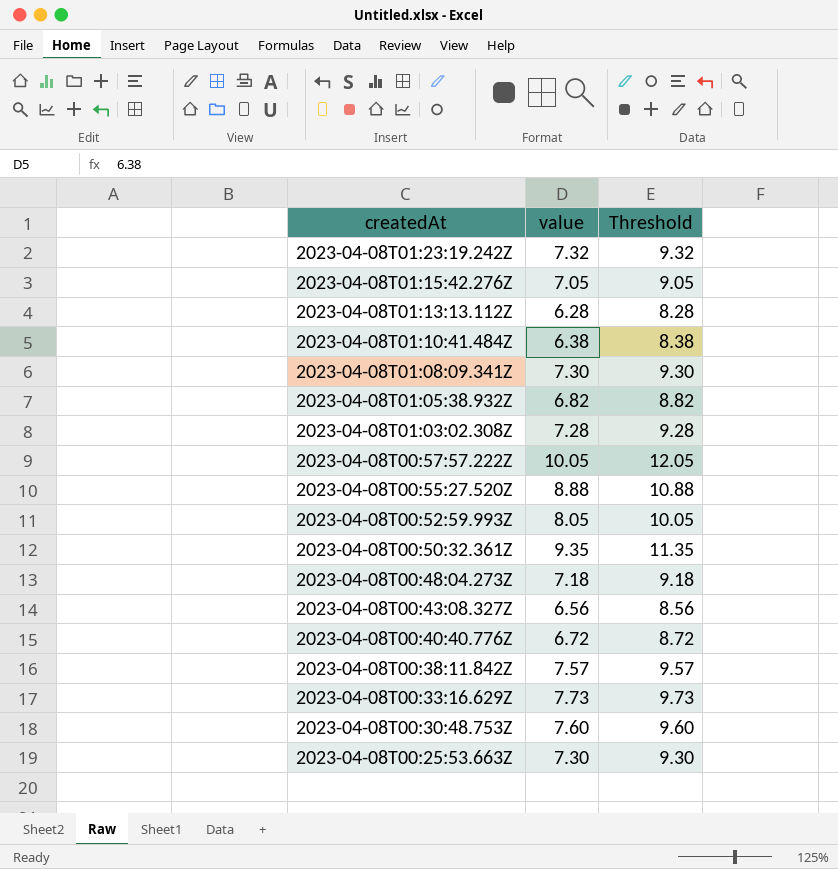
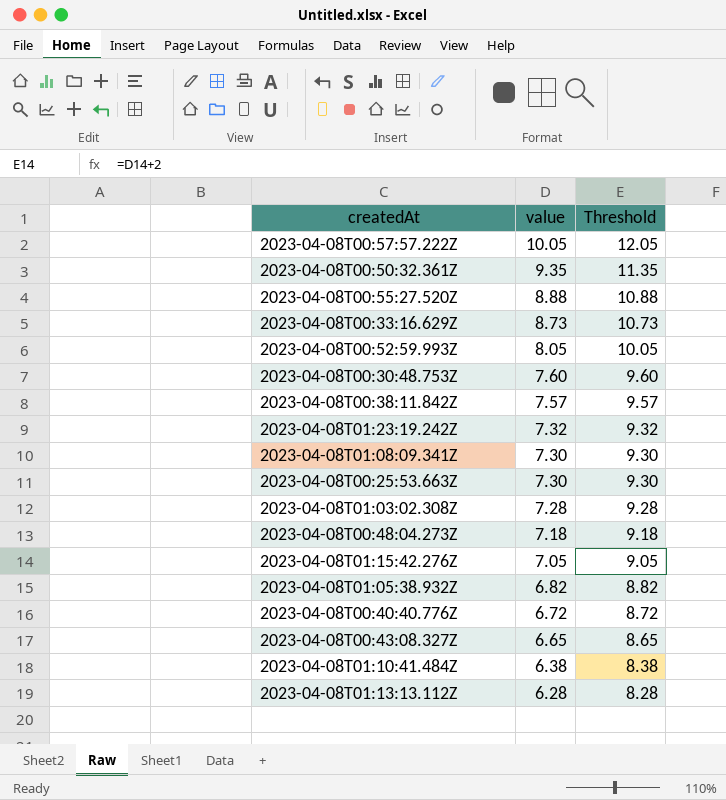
row order: createdAt descending -> value descending
2023-04-08T00:33:16.629Z | value: 7.73 -> 8.73
2023-04-08T00:33:16.629Z | Threshold: 9.73 -> 10.73
2023-04-08T00:43:08.327Z | value: 6.56 -> 6.65
2023-04-08T00:43:08.327Z | Threshold: 8.56 -> 8.65

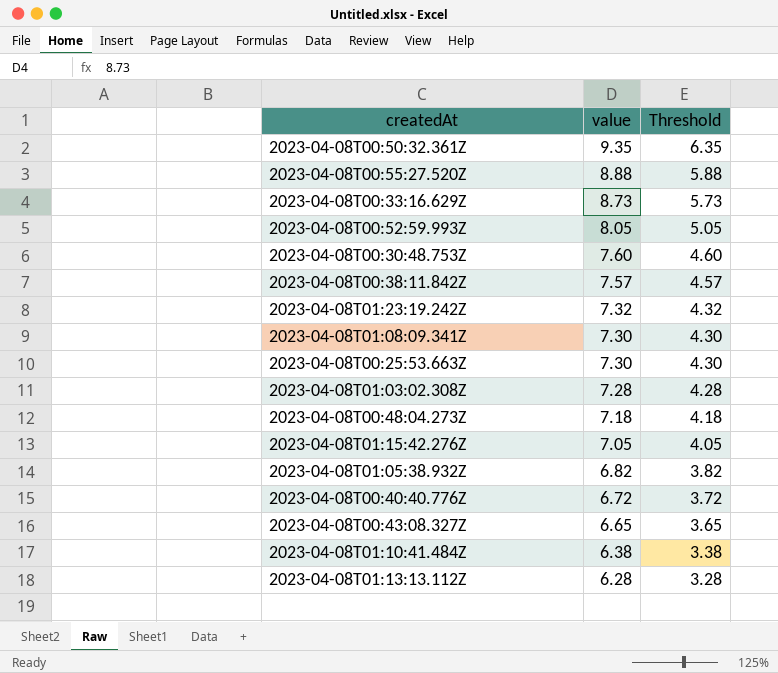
column Threshold | formula: [value] + 2 -> [value] - 3
row 2023-04-08T00:57:57.222Z: 10.05 | 12.05 -> none

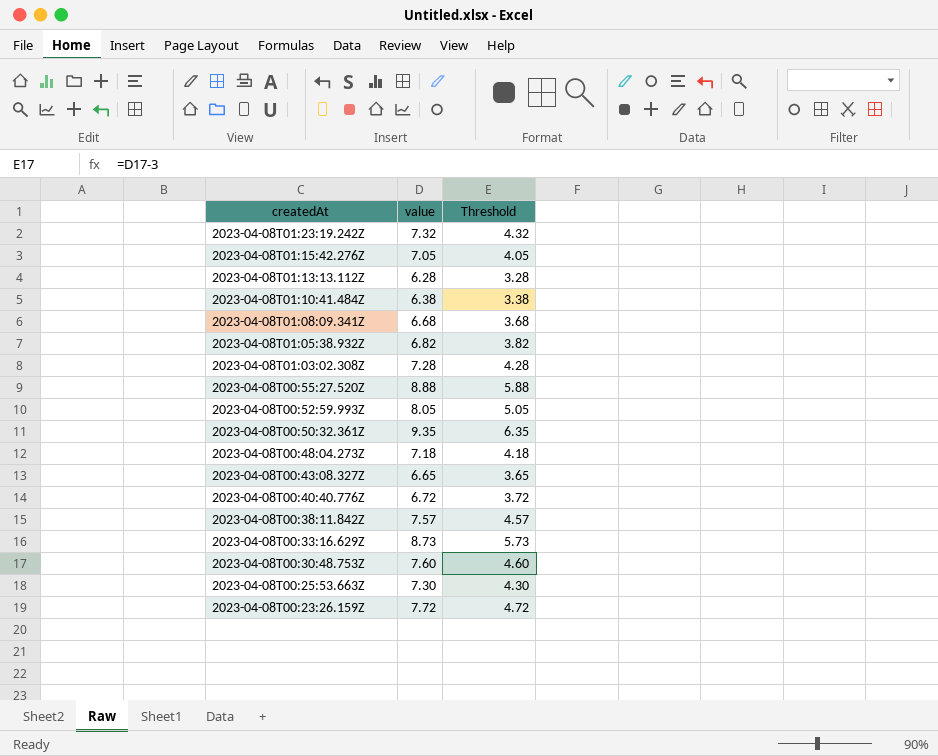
row order: value descending -> createdAt descending
2023-04-08T01:08:09.341Z | value: 7.30 -> 6.68
2023-04-08T01:08:09.341Z | Threshold: 4.30 -> 3.68
row 2023-04-08T00:23:26.159Z: none -> 7.72 | 4.72

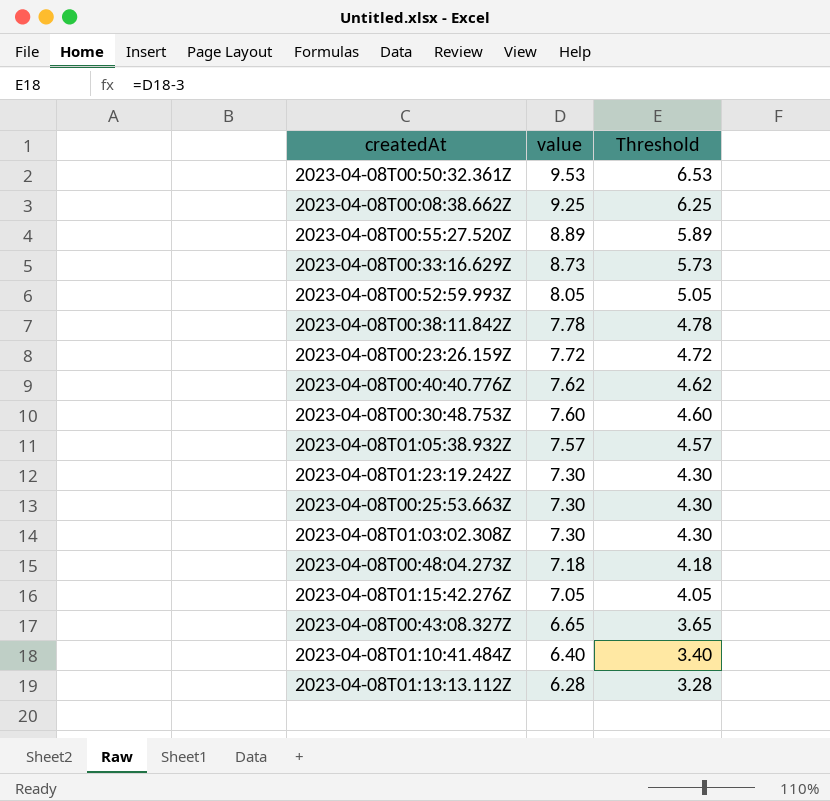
row order: createdAt descending -> value descending
row 2023-04-08T01:08:09.341Z: 6.68 | 3.68 -> none
2023-04-08T00:50:32.361Z | value: 9.35 -> 9.53
2023-04-08T00:50:32.361Z | Threshold: 6.35 -> 6.53
row 2023-04-08T00:08:38.662Z: none -> 9.25 | 6.25
2023-04-08T00:55:27.520Z | value: 8.88 -> 8.89
2023-04-08T00:55:27.520Z | Threshold: 5.88 -> 5.89
2023-04-08T00:38:11.842Z | value: 7.57 -> 7.78
2023-04-08T00:38:11.842Z | Threshold: 4.57 -> 4.78
2023-04-08T00:40:40.776Z | value: 6.72 -> 7.62
2023-04-08T00:40:40.776Z | Threshold: 3.72 -> 4.62
2023-04-08T01:05:38.932Z | value: 6.82 -> 7.57
2023-04-08T01:05:38.932Z | Threshold: 3.82 -> 4.57
2023-04-08T01:23:19.242Z | value: 7.32 -> 7.30
2023-04-08T01:23:19.242Z | Threshold: 4.32 -> 4.30
2023-04-08T01:03:02.308Z | value: 7.28 -> 7.30
2023-04-08T01:03:02.308Z | Threshold: 4.28 -> 4.30
2023-04-08T01:10:41.484Z | value: 6.38 -> 6.40
2023-04-08T01:10:41.484Z | Threshold: 3.38 -> 3.40

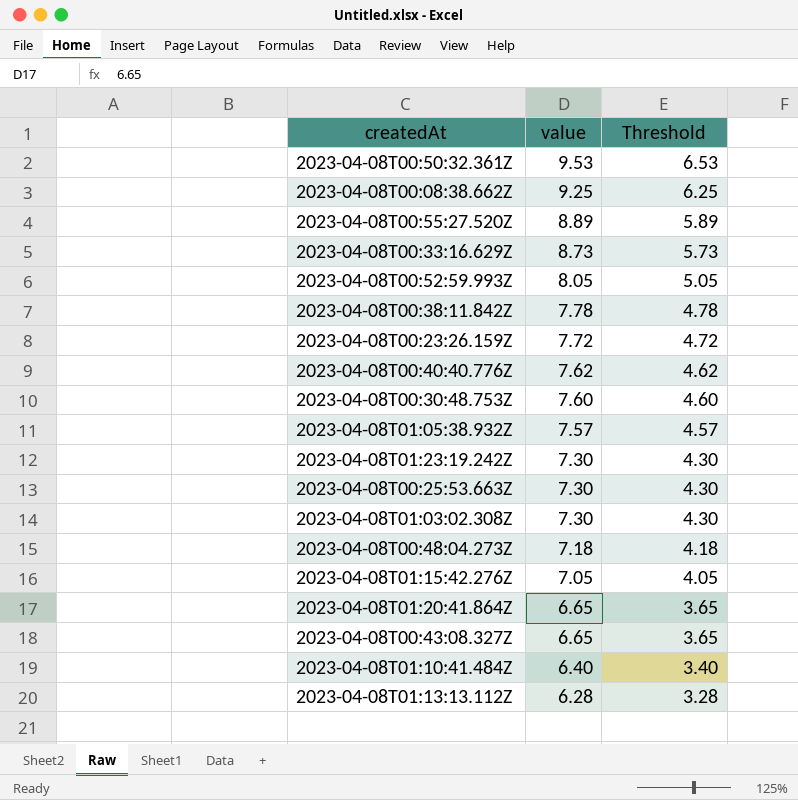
row 2023-04-08T01:20:41.864Z: none -> 6.65 | 3.65

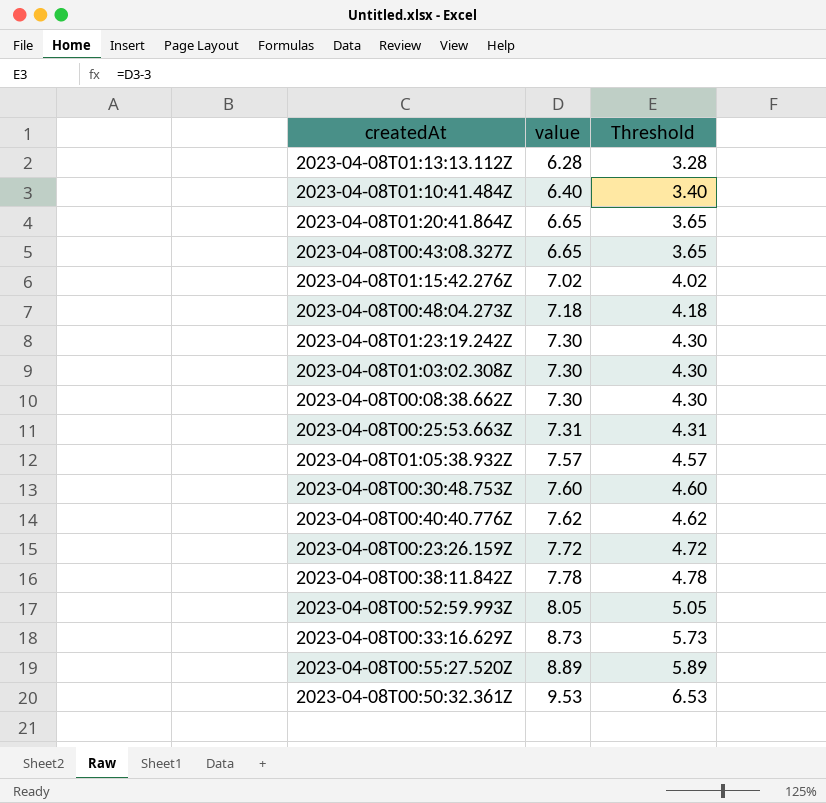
row order: value descending -> value ascending
2023-04-08T01:15:42.276Z | value: 7.05 -> 7.02
2023-04-08T01:15:42.276Z | Threshold: 4.05 -> 4.02
2023-04-08T00:08:38.662Z | value: 9.25 -> 7.30
2023-04-08T00:08:38.662Z | Threshold: 6.25 -> 4.30
2023-04-08T00:25:53.663Z | value: 7.30 -> 7.31
2023-04-08T00:25:53.663Z | Threshold: 4.30 -> 4.31

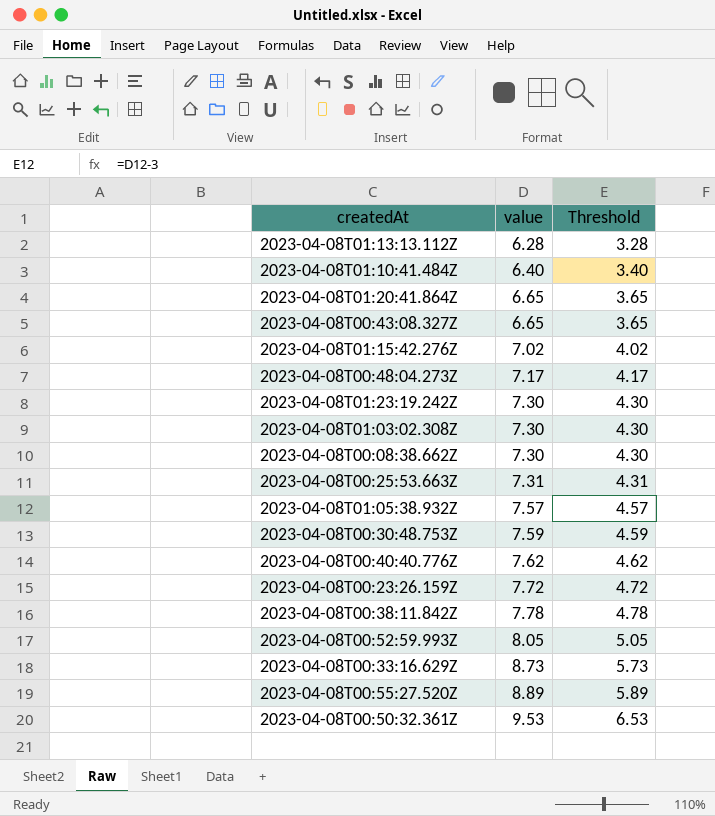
2023-04-08T00:48:04.273Z | value: 7.18 -> 7.17
2023-04-08T00:48:04.273Z | Threshold: 4.18 -> 4.17
2023-04-08T00:30:48.753Z | value: 7.60 -> 7.59
2023-04-08T00:30:48.753Z | Threshold: 4.60 -> 4.59

